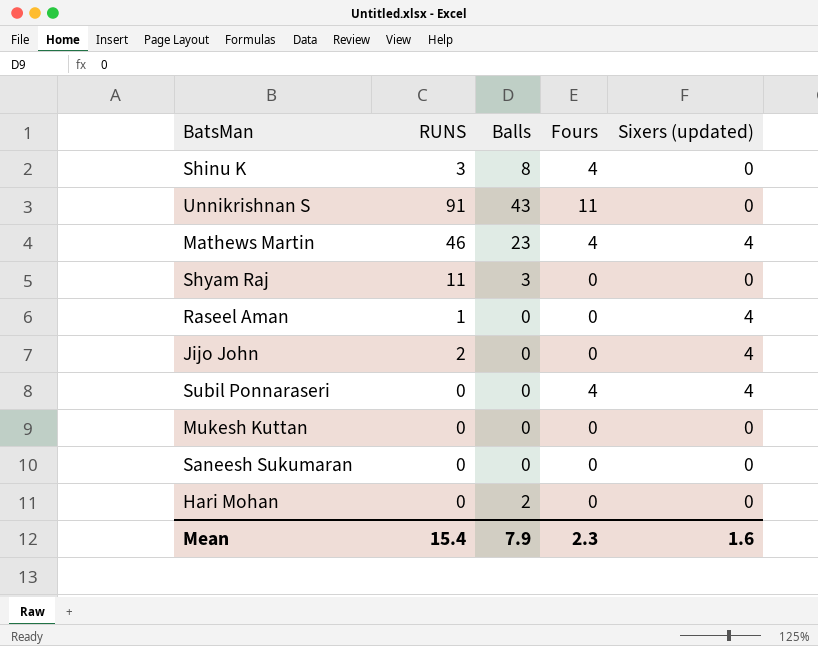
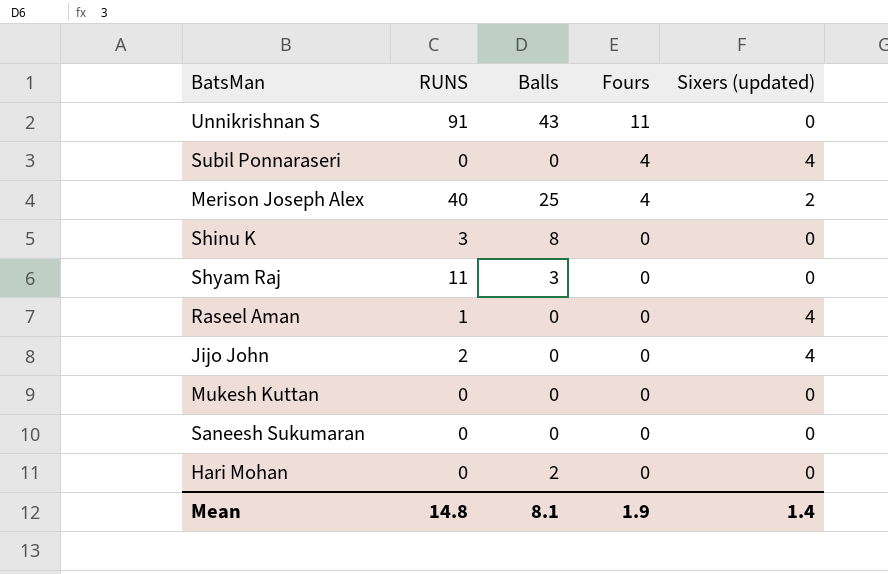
row order: none -> Fours descending
row Mathews Martin: 46 | 23 | 4 | 4 -> none
row Merison Joseph Alex: none -> 40 | 25 | 4 | 2
Shinu K | Fours: 4 -> 0
Mean | RUNS: 15.4 -> 14.8
Mean | Balls: 7.9 -> 8.1
Mean | Fours: 2.3 -> 1.9
Mean | Sixers (updated): 1.6 -> 1.4

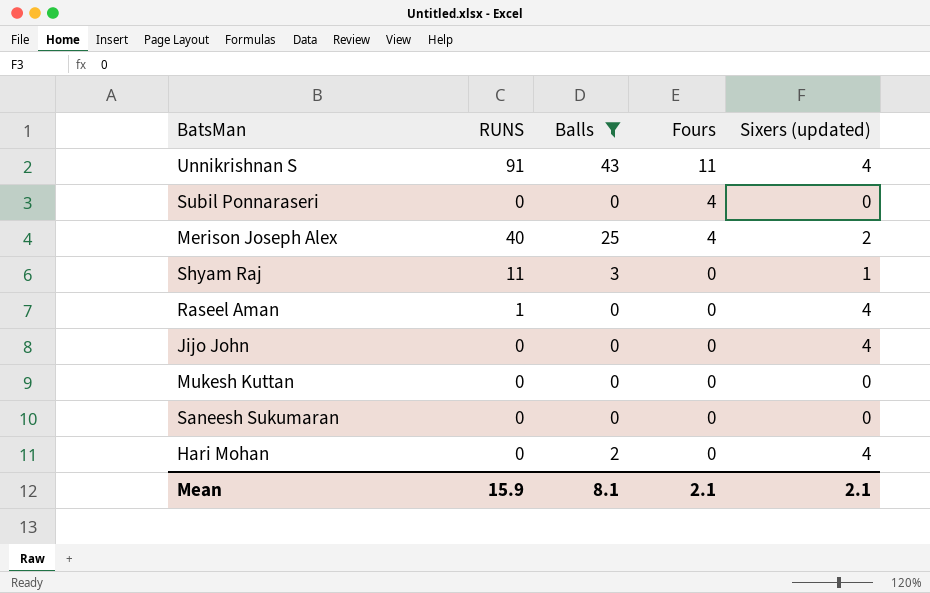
filter: none -> Balls != 8
Unnikrishnan S | Sixers (updated): 0 -> 4
Subil Ponnaraseri | Sixers (updated): 4 -> 0
Shyam Raj | Sixers (updated): 0 -> 1
Jijo John | RUNS: 2 -> 0
Hari Mohan | Sixers (updated): 0 -> 4
Mean | RUNS: 14.8 -> 15.9
Mean | Fours: 1.9 -> 2.1
Mean | Sixers (updated): 1.4 -> 2.1

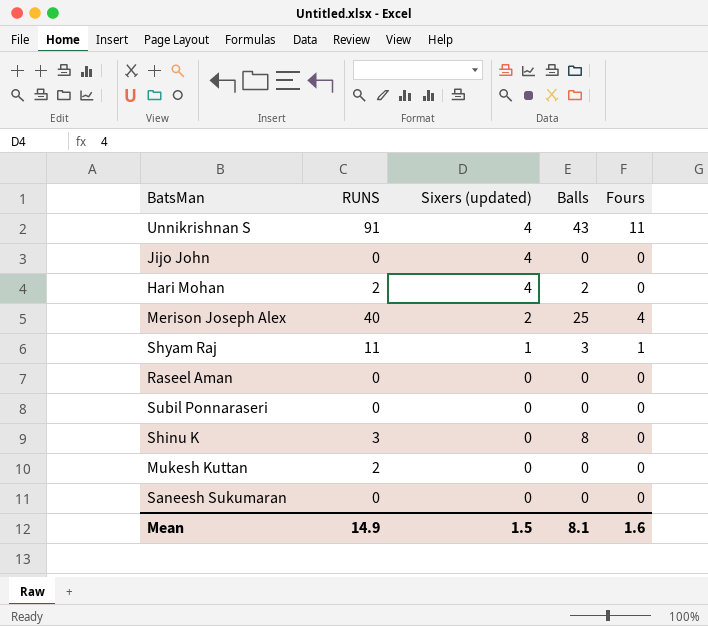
filter: Balls != 8 -> none
row order: Fours descending -> Sixers (updated) descending
column Sixers (updated) | position: 5 -> 3
Hari Mohan | RUNS: 0 -> 2
Shyam Raj | Fours: 0 -> 1
Raseel Aman | RUNS: 1 -> 0
Raseel Aman | Sixers (updated): 4 -> 0
Subil Ponnaraseri | Fours: 4 -> 0
Mukesh Kuttan | RUNS: 0 -> 2
Mean | RUNS: 15.9 -> 14.9
Mean | Sixers (updated): 2.1 -> 1.5
Mean | Fours: 2.1 -> 1.6

